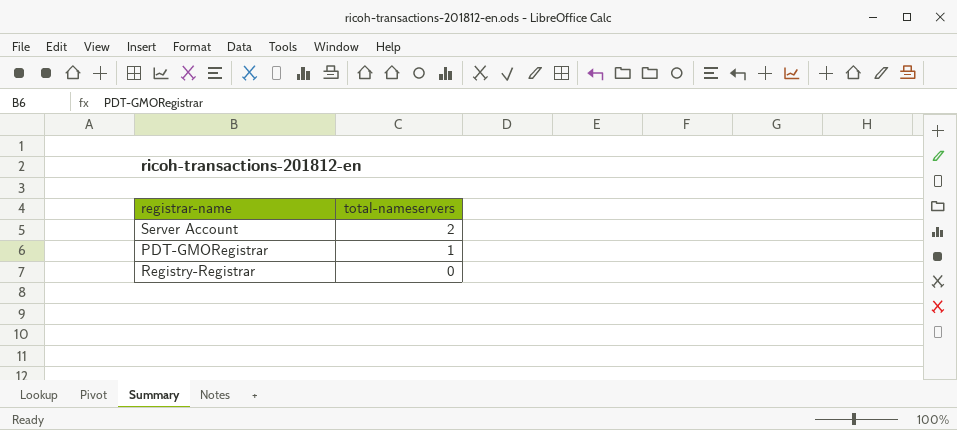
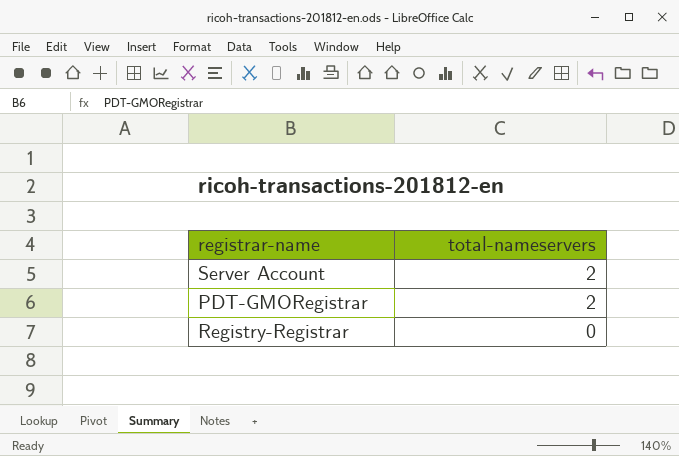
PDT-GMORegistrar | total-nameservers: 1 -> 2

